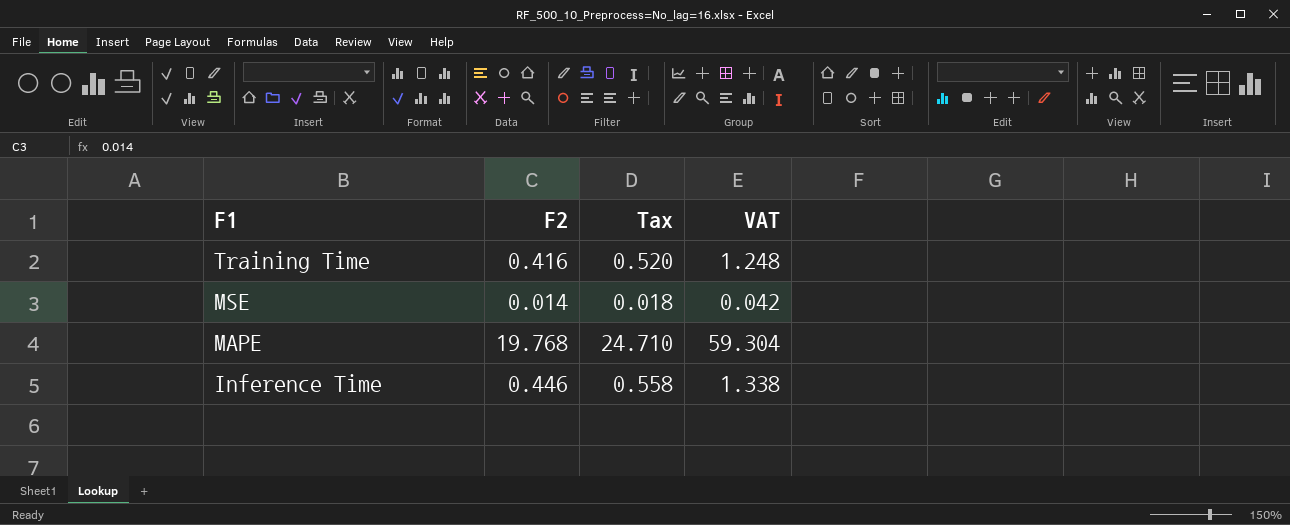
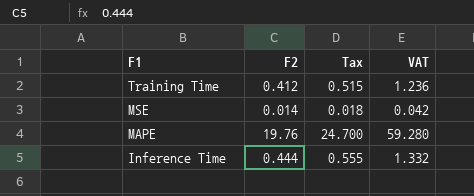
Training Time | F2: 0.416 -> 0.412
Training Time | Tax: 0.520 -> 0.515
Training Time | VAT: 1.248 -> 1.236
MAPE | F2: 19.768 -> 19.76
MAPE | Tax: 24.710 -> 24.700
MAPE | VAT: 59.304 -> 59.280
Inference Time | F2: 0.446 -> 0.444
Inference Time | Tax: 0.558 -> 0.555
Inference Time | VAT: 1.338 -> 1.332

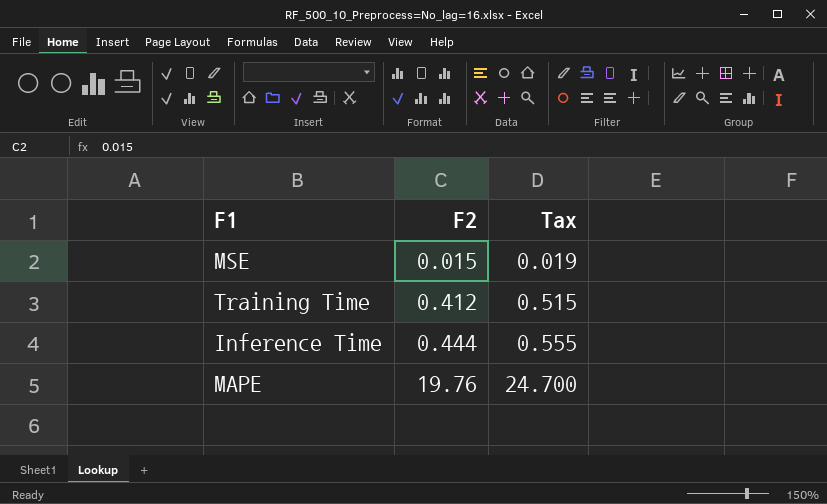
row order: F1 descending -> F2 ascending
column VAT | formula: [F2] * 3 -> none
MSE | F2: 0.014 -> 0.015
MSE | Tax: 0.018 -> 0.019

